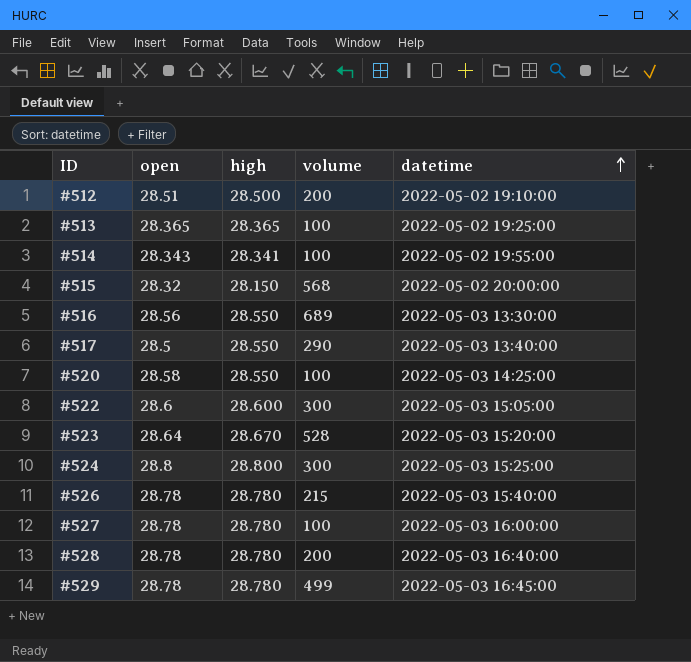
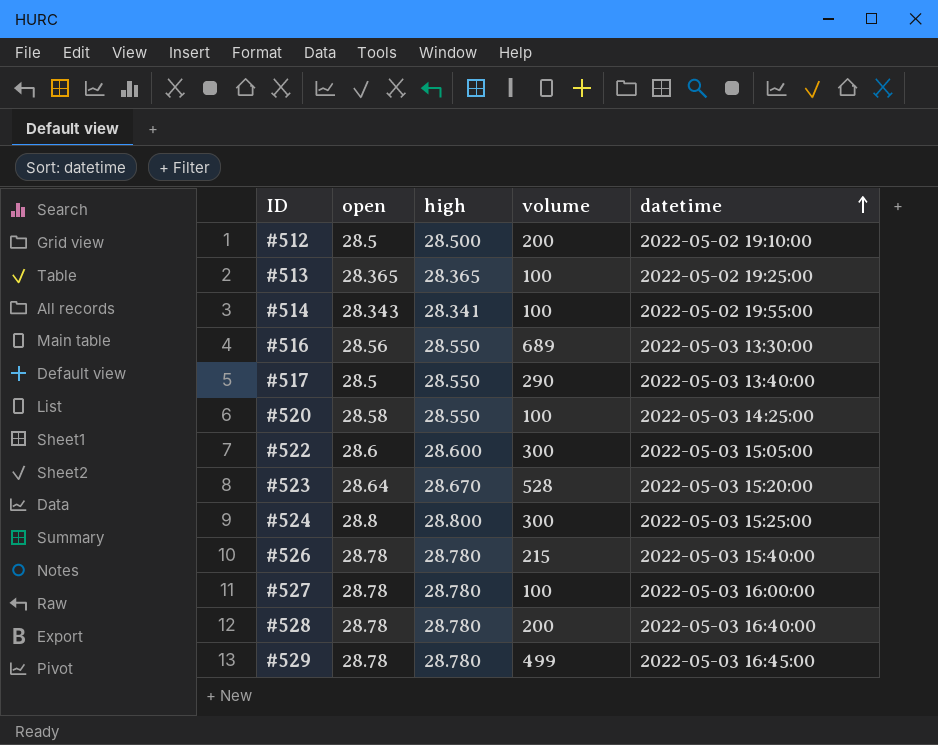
row #515: 28.32 | 28.150 | 568 | 2022-05-02 20:00:00 -> none
#512 | open: 28.51 -> 28.5

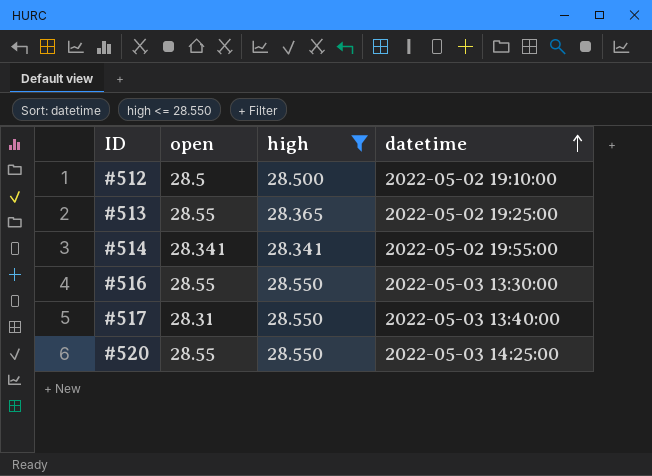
filter: none -> high <= 28.550
column volume | position: 4 -> none
#513 | open: 28.365 -> 28.55
#514 | open: 28.343 -> 28.341
#516 | open: 28.56 -> 28.55
#517 | open: 28.5 -> 28.31
#520 | open: 28.58 -> 28.55

